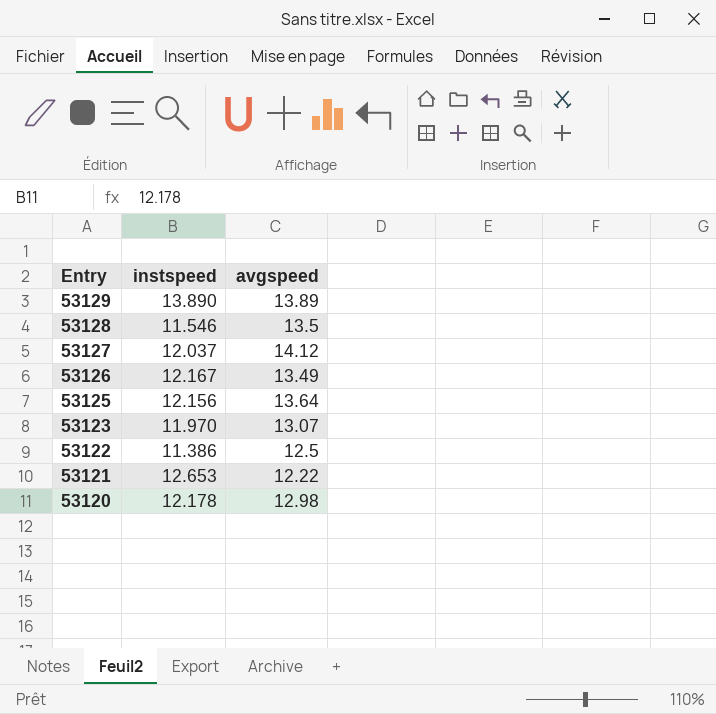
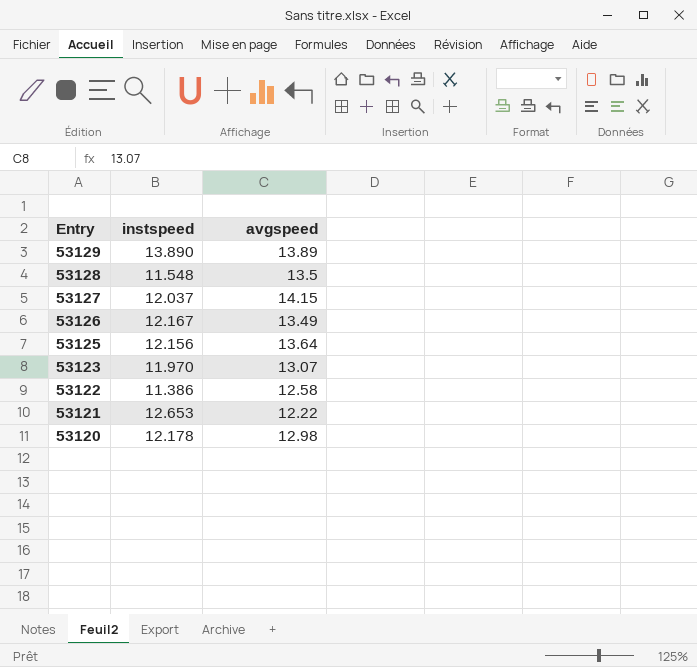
53128 | instspeed: 11.546 -> 11.548
53127 | avgspeed: 14.12 -> 14.15
53122 | avgspeed: 12.5 -> 12.58

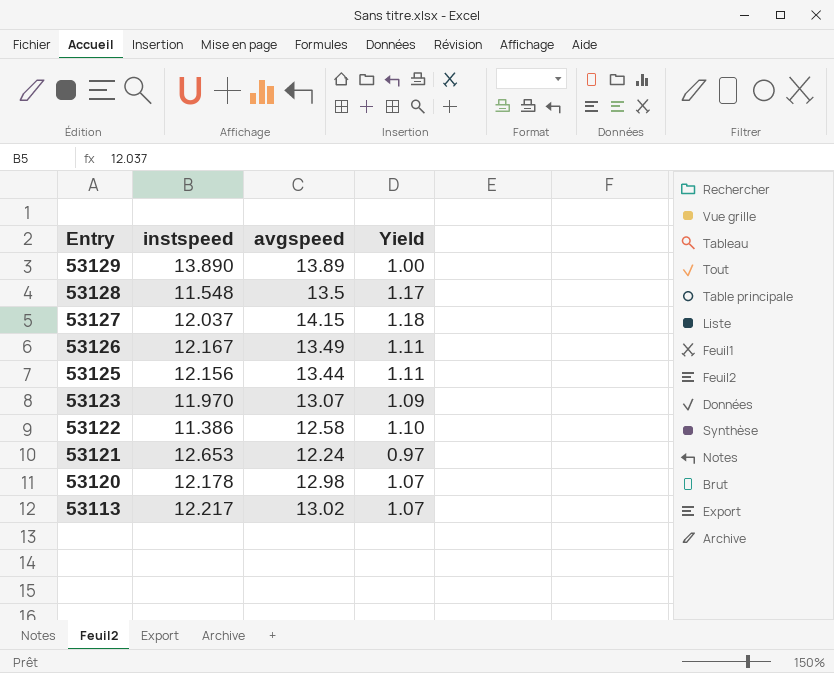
column Yield | formula: none -> [avgspeed] / [instspeed]
53125 | avgspeed: 13.64 -> 13.44
53121 | avgspeed: 12.22 -> 12.24
row 53113: none -> 12.217 | 13.02 | 1.07

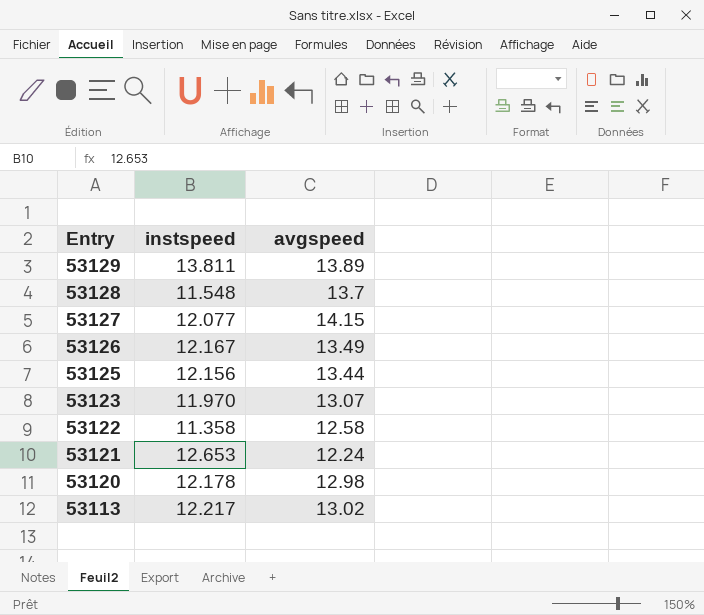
column Yield | formula: [avgspeed] / [instspeed] -> none
53129 | instspeed: 13.890 -> 13.811
53128 | avgspeed: 13.5 -> 13.7
53127 | instspeed: 12.037 -> 12.077
53122 | instspeed: 11.386 -> 11.358

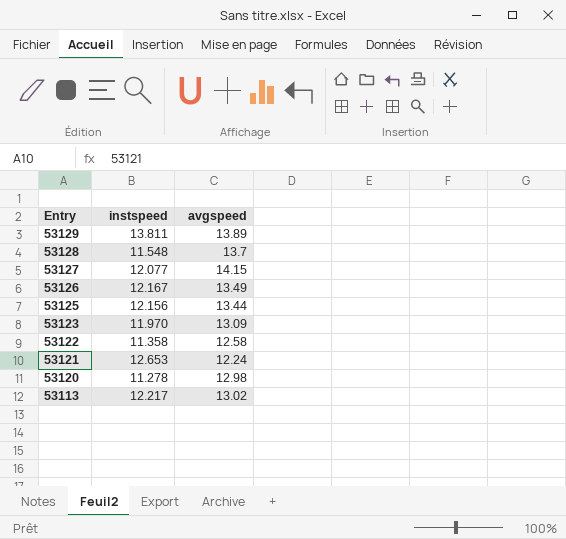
53123 | avgspeed: 13.07 -> 13.09
53120 | instspeed: 12.178 -> 11.278

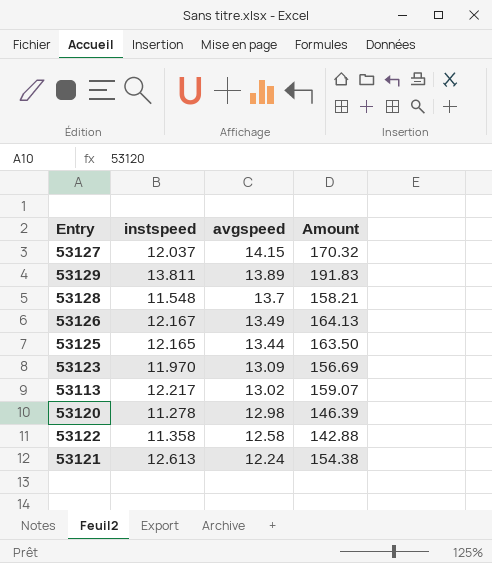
row order: Entry descending -> avgspeed descending
column Amount | formula: none -> [instspeed] * [avgspeed]
53127 | instspeed: 12.077 -> 12.037
53125 | instspeed: 12.156 -> 12.165
53121 | instspeed: 12.653 -> 12.613

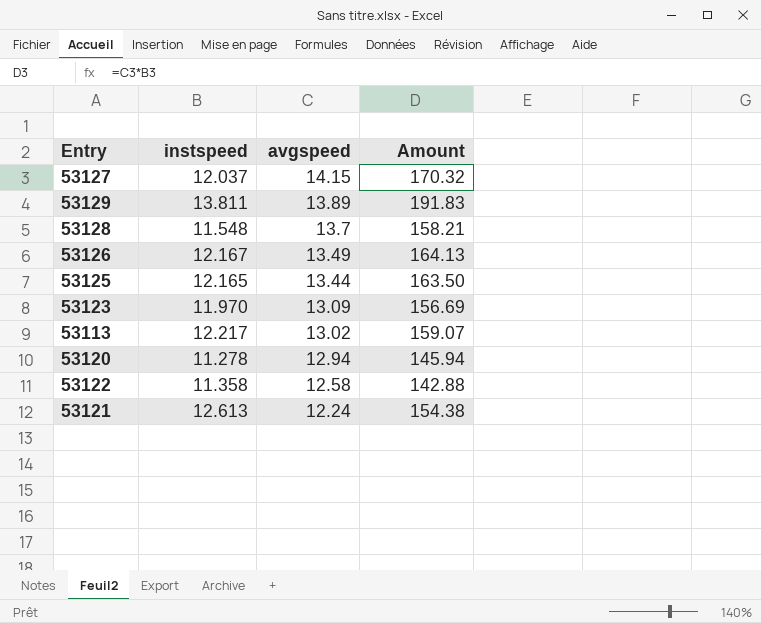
53120 | avgspeed: 12.98 -> 12.94
53120 | Amount: 146.39 -> 145.94

